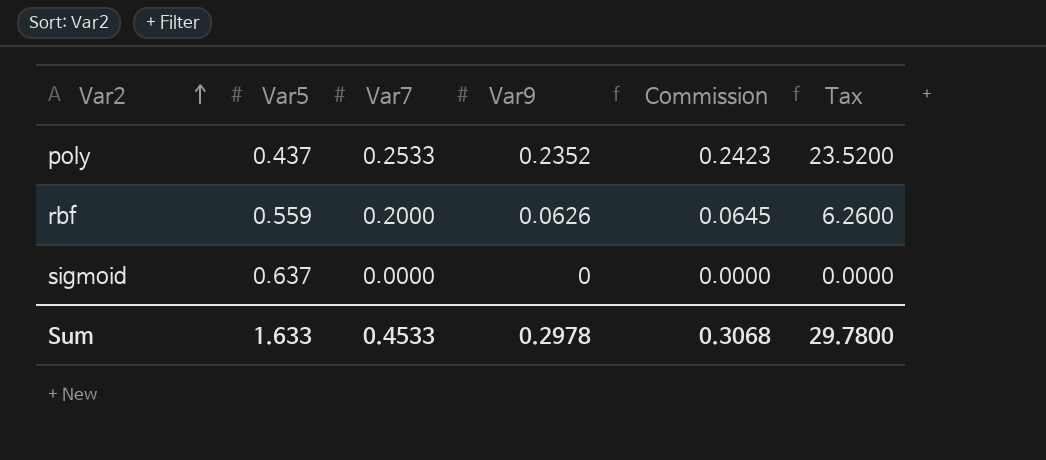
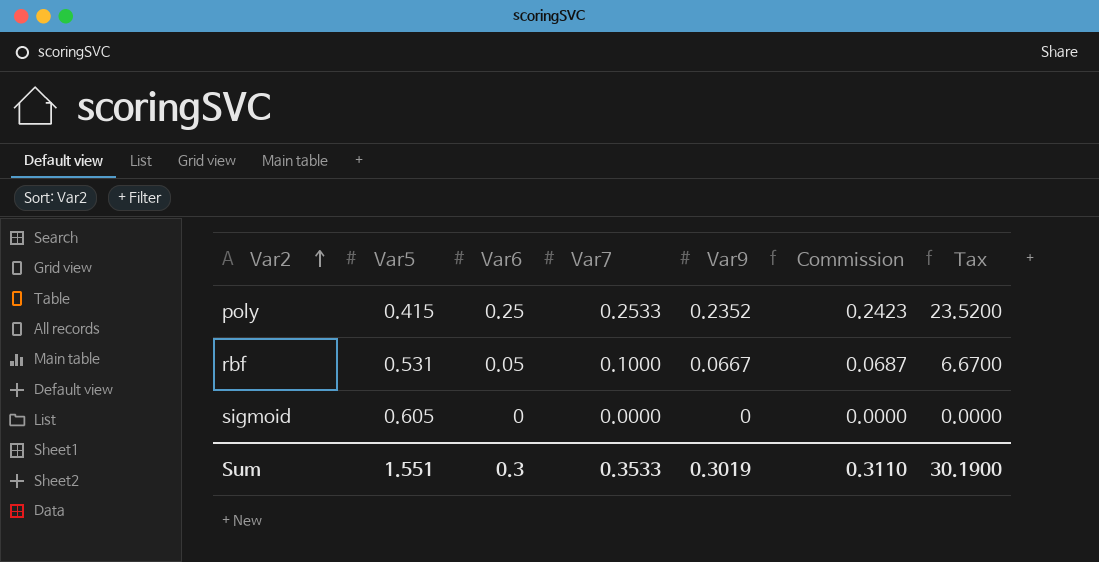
column Var6 | position: none -> 3
poly | Var5: 0.437 -> 0.415
rbf | Var5: 0.559 -> 0.531
rbf | Var7: 0.2000 -> 0.1000
rbf | Var9: 0.0626 -> 0.0667
rbf | Commission: 0.0645 -> 0.0687
rbf | Tax: 6.2600 -> 6.6700
sigmoid | Var5: 0.637 -> 0.605
Sum | Var5: 1.633 -> 1.551
Sum | Var7: 0.4533 -> 0.3533
Sum | Var9: 0.2978 -> 0.3019
Sum | Commission: 0.3068 -> 0.3110
Sum | Tax: 29.7800 -> 30.1900

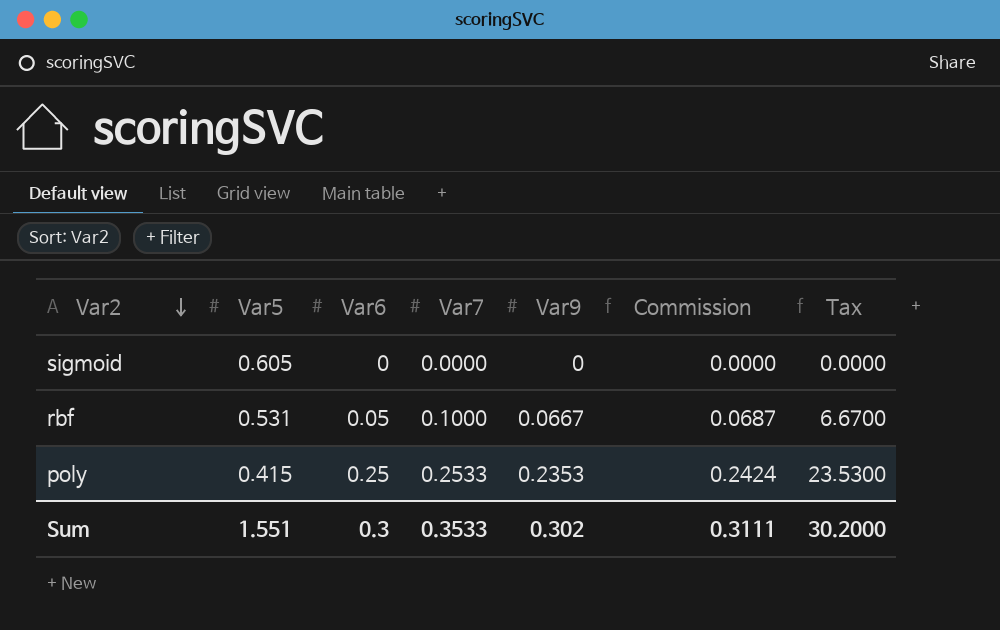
row order: Var2 ascending -> Var2 descending
poly | Var9: 0.2352 -> 0.2353
poly | Commission: 0.2423 -> 0.2424
poly | Tax: 23.5200 -> 23.5300
Sum | Var9: 0.3019 -> 0.302
Sum | Commission: 0.3110 -> 0.3111
Sum | Tax: 30.1900 -> 30.2000

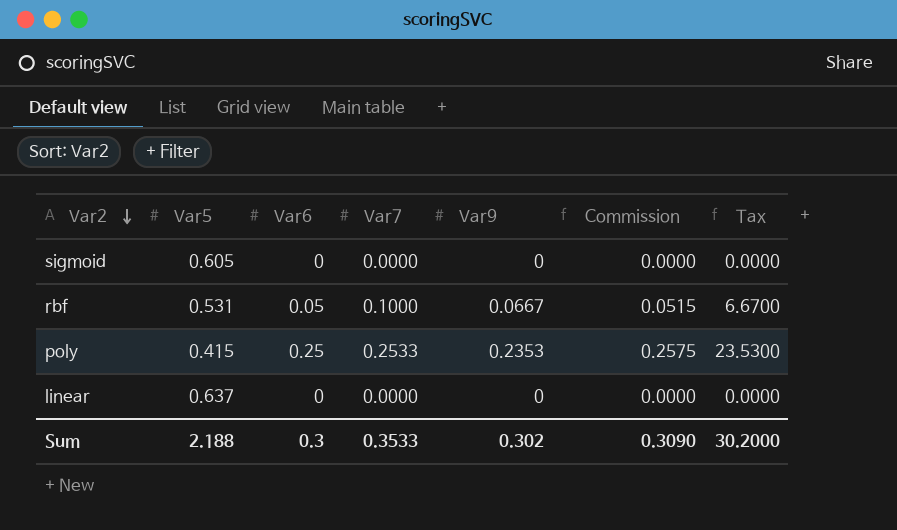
column Commission | formula: [Var9] * 1.03 -> [Var6] * 1.03
row linear: none -> 0.637 | 0 | 0.0000 | 0 | 0.0000 | 0.0000
Sum | Var5: 1.551 -> 2.188
Sum | Commission: 0.3111 -> 0.3090

